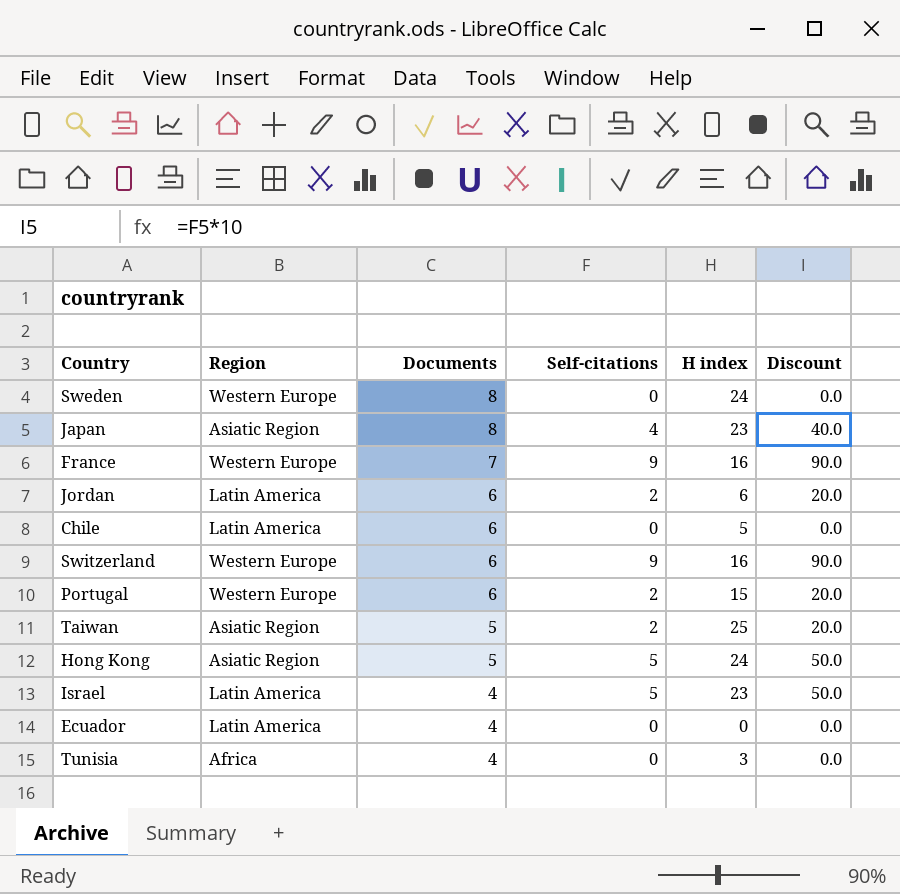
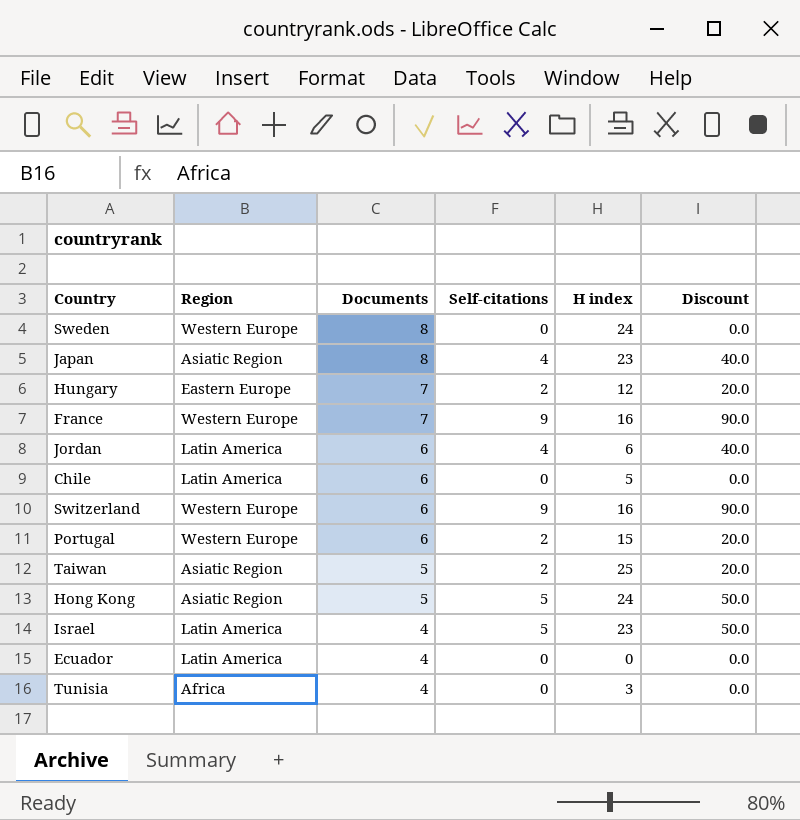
row Hungary: none -> Eastern Europe | 7 | 2 | 12 | 20.0
Jordan | Self-citations: 2 -> 4
Jordan | Discount: 20.0 -> 40.0

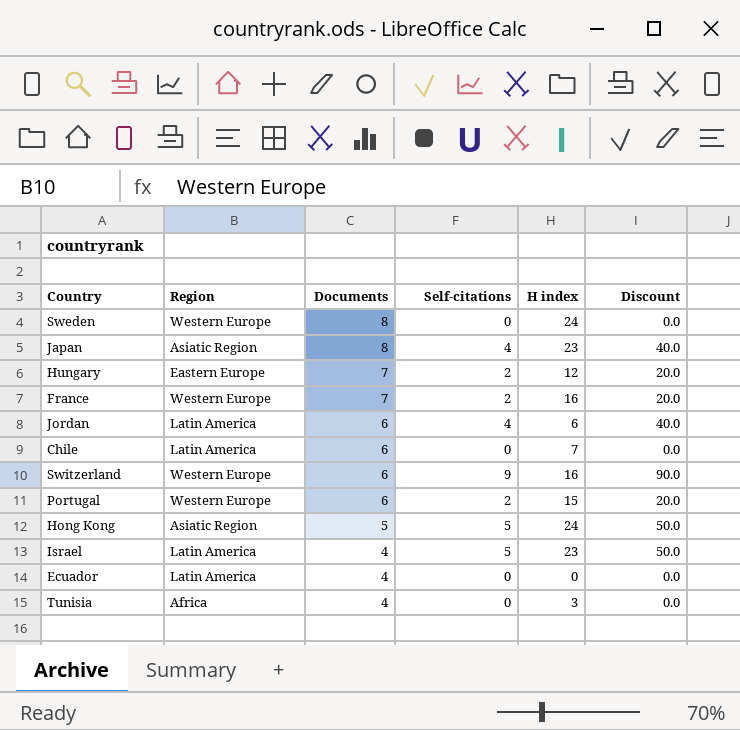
row Taiwan: Asiatic Region | 5 | 2 | 25 | 20.0 -> none
France | Self-citations: 9 -> 2
France | Discount: 90.0 -> 20.0
Chile | H index: 5 -> 7

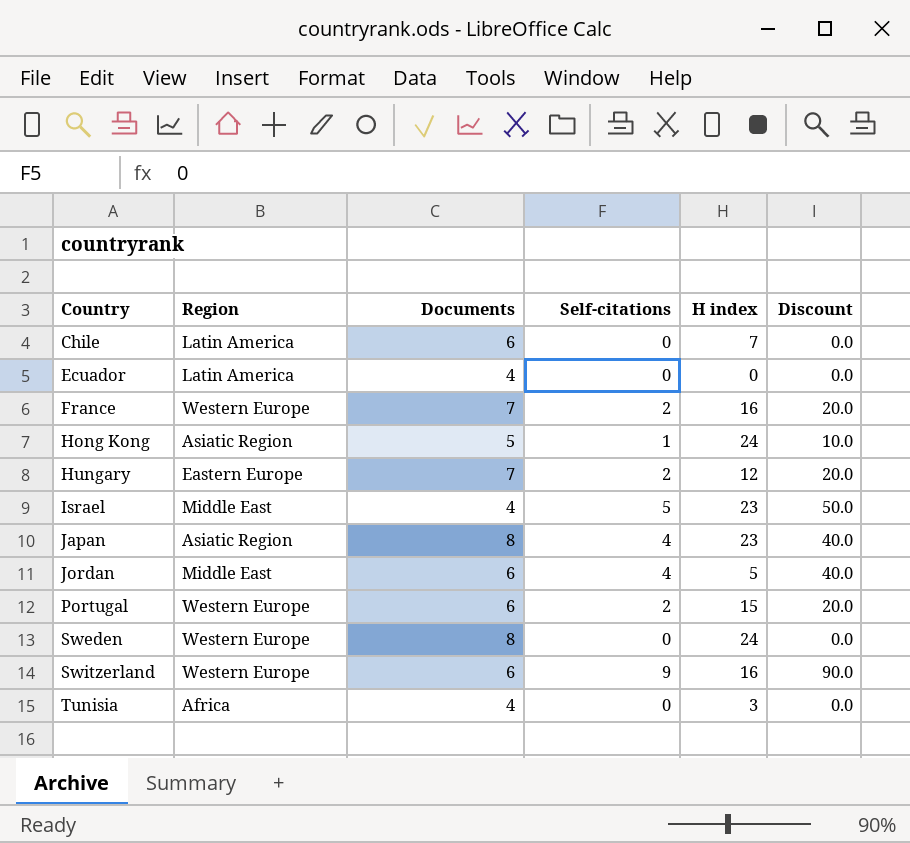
row order: Documents descending -> Country ascending
Hong Kong | Self-citations: 5 -> 1
Hong Kong | Discount: 50.0 -> 10.0
Israel | Region: Latin America -> Middle East
Jordan | Region: Latin America -> Middle East
Jordan | H index: 6 -> 5

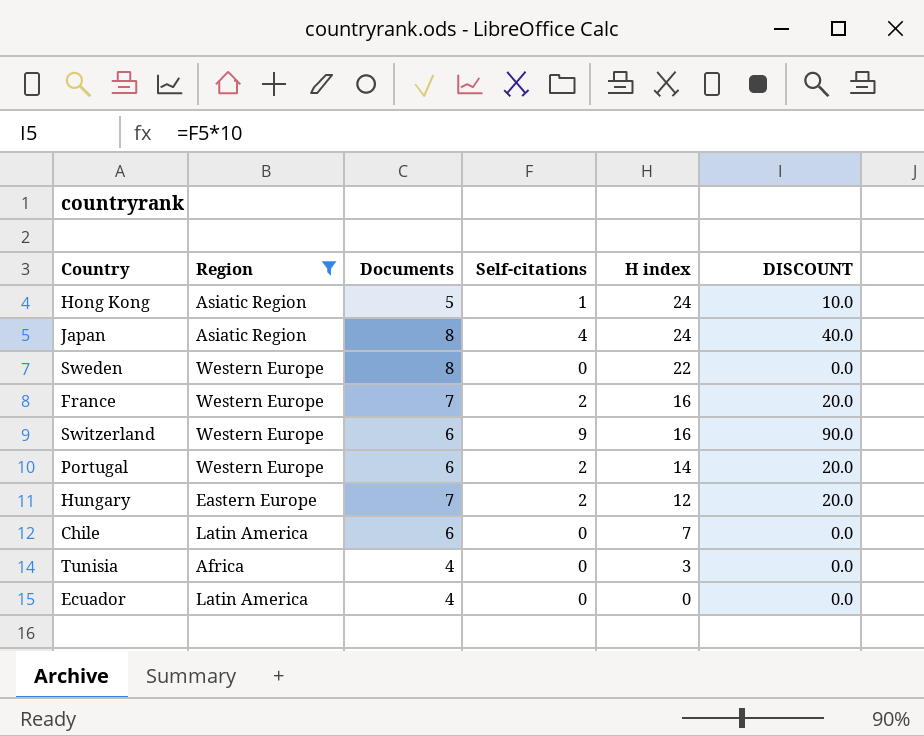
filter: none -> Region != Middle East
row order: Country ascending -> H index descending
column name: Discount -> DISCOUNT
Japan | H index: 23 -> 24
Sweden | H index: 24 -> 22
Portugal | H index: 15 -> 14

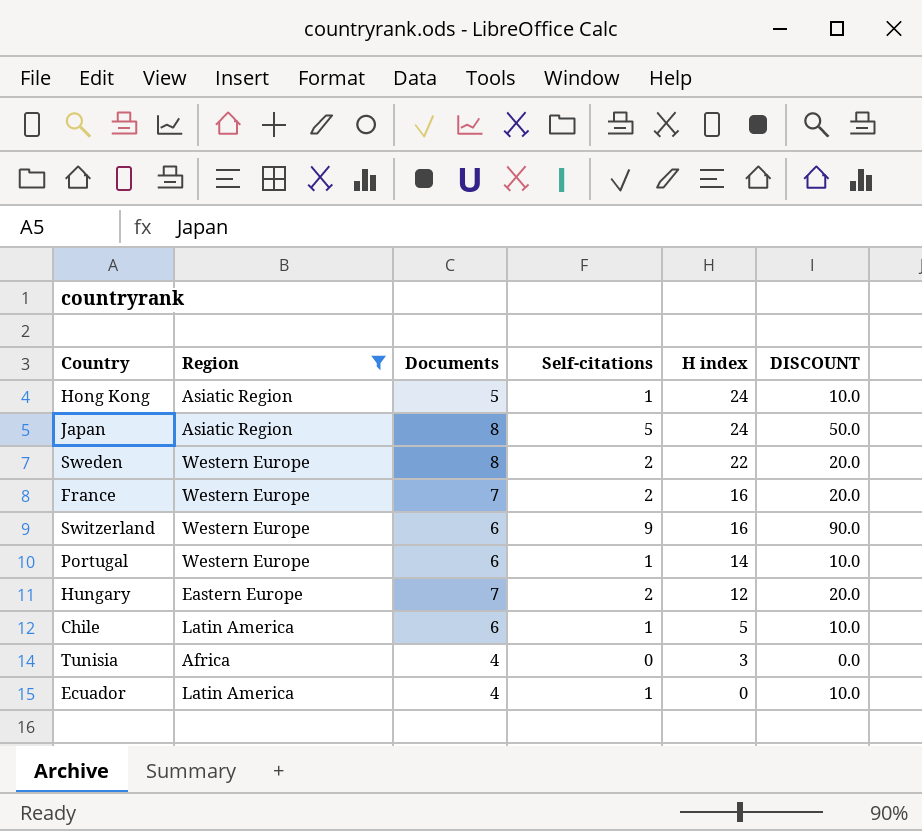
Japan | Self-citations: 4 -> 5
Japan | DISCOUNT: 40.0 -> 50.0
Sweden | Self-citations: 0 -> 2
Sweden | DISCOUNT: 0.0 -> 20.0
Portugal | Self-citations: 2 -> 1
Portugal | DISCOUNT: 20.0 -> 10.0
Chile | Self-citations: 0 -> 1
Chile | H index: 7 -> 5
Chile | DISCOUNT: 0.0 -> 10.0
Ecuador | Self-citations: 0 -> 1
Ecuador | DISCOUNT: 0.0 -> 10.0

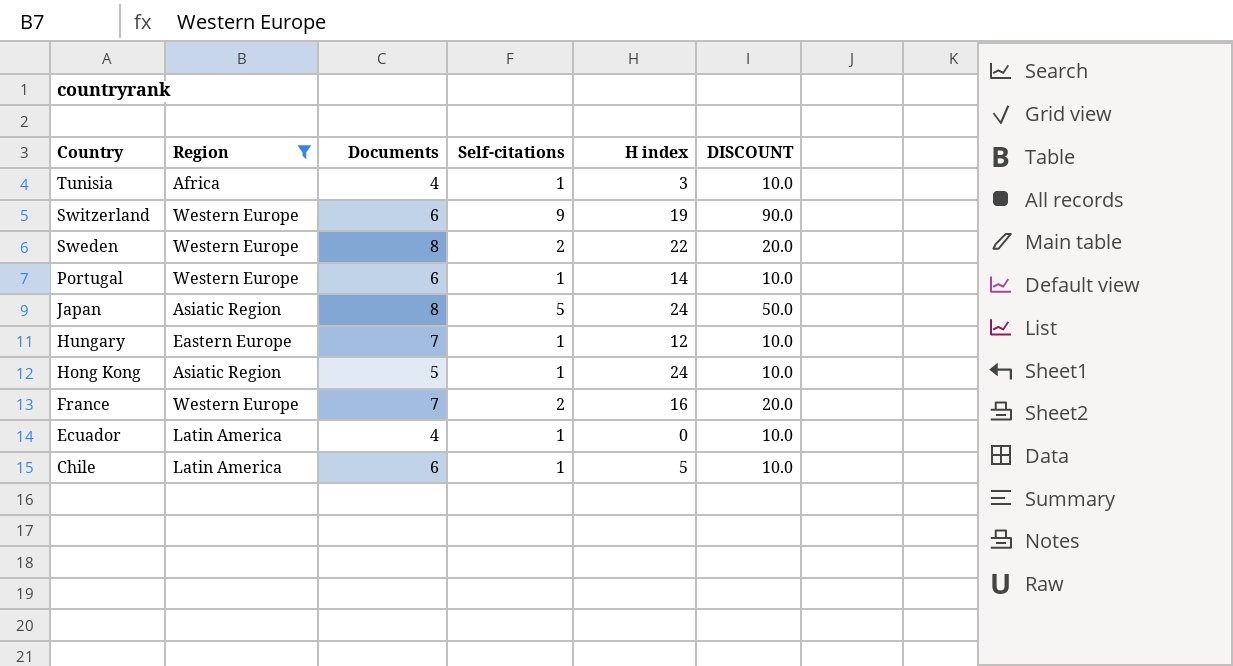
row order: H index descending -> Country descending
Tunisia | Self-citations: 0 -> 1
Tunisia | DISCOUNT: 0.0 -> 10.0
Switzerland | H index: 16 -> 19
Hungary | Self-citations: 2 -> 1
Hungary | DISCOUNT: 20.0 -> 10.0

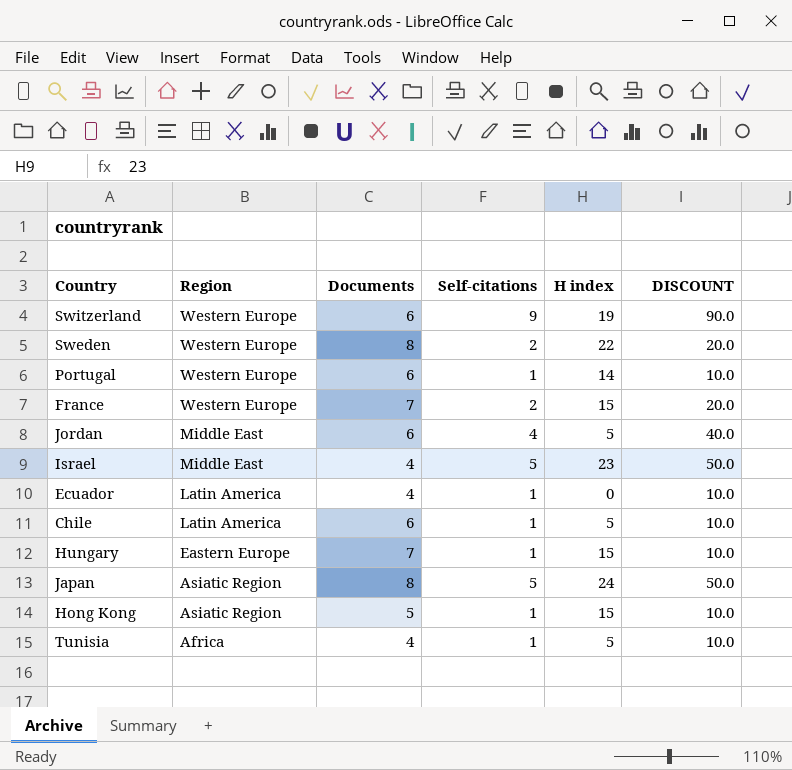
filter: Region != Middle East -> none
row order: Country descending -> Region descending
France | H index: 16 -> 15
Hungary | H index: 12 -> 15
Hong Kong | H index: 24 -> 15
Tunisia | H index: 3 -> 5

